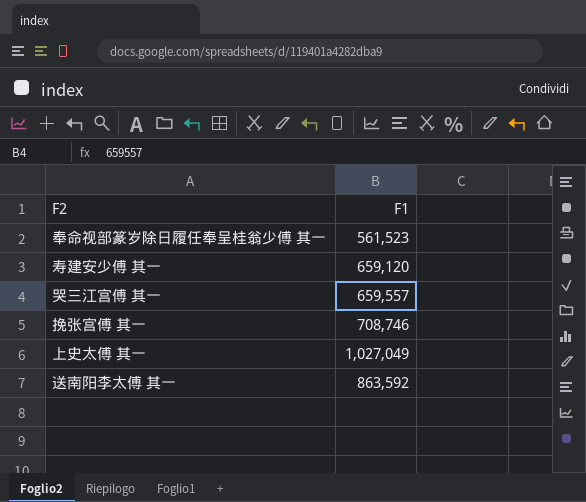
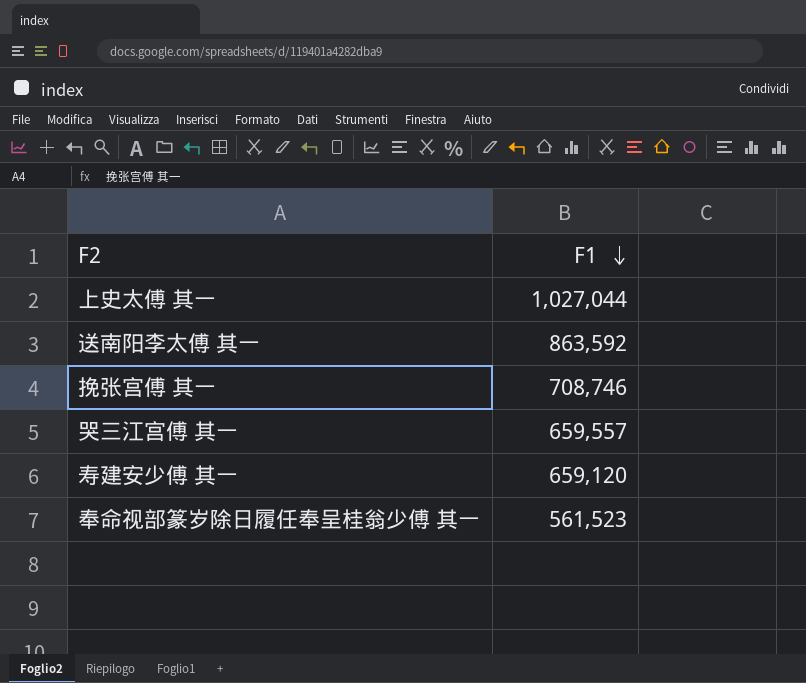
row order: none -> F1 descending
上史太傅 其一 | F1: 1,027,049 -> 1,027,044

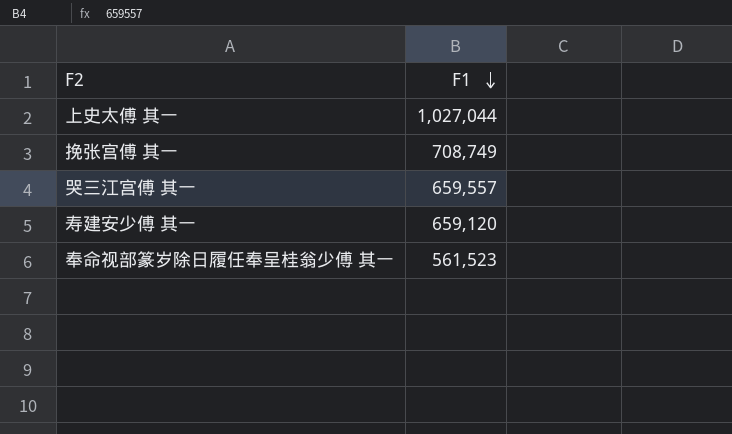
row 送南阳李太傅 其一: 863,592 -> none
挽张宫傅 其一 | F1: 708,746 -> 708,749

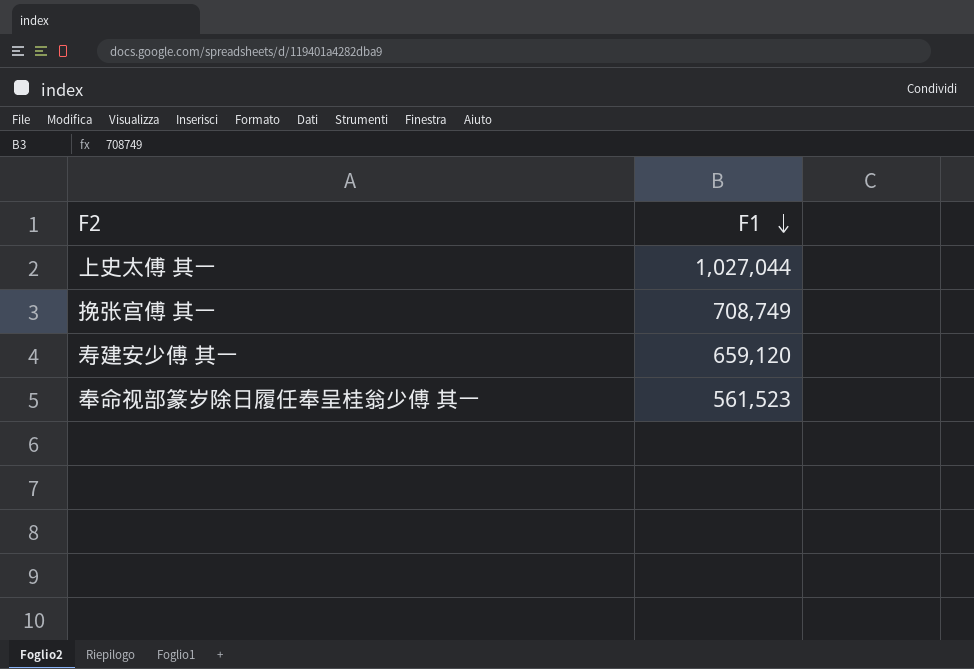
row 哭三江宫傅 其一: 659,557 -> none

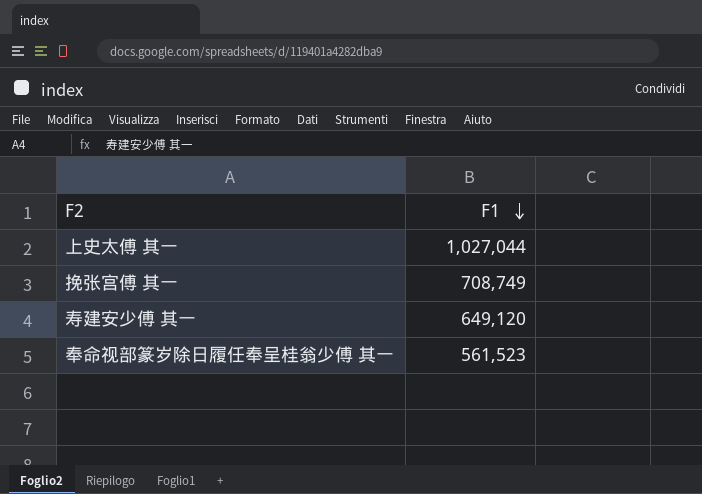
寿建安少傅 其一 | F1: 659,120 -> 649,120

